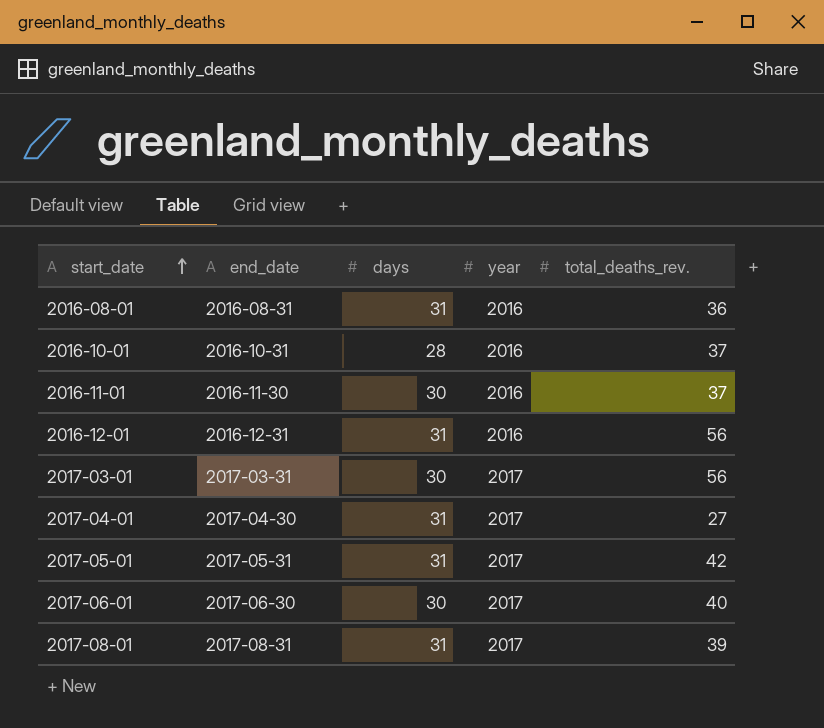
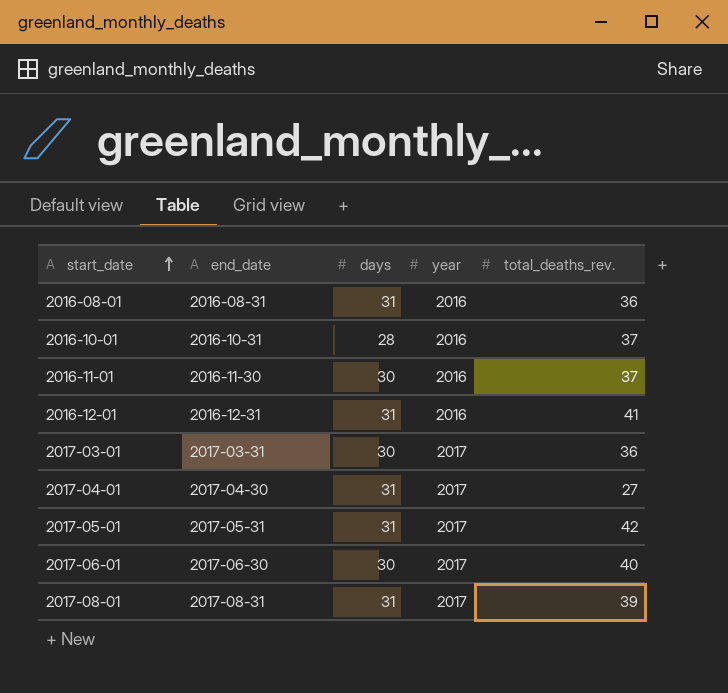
2016-12-01 | total_deaths_rev.: 56 -> 41
2017-03-01 | total_deaths_rev.: 56 -> 36

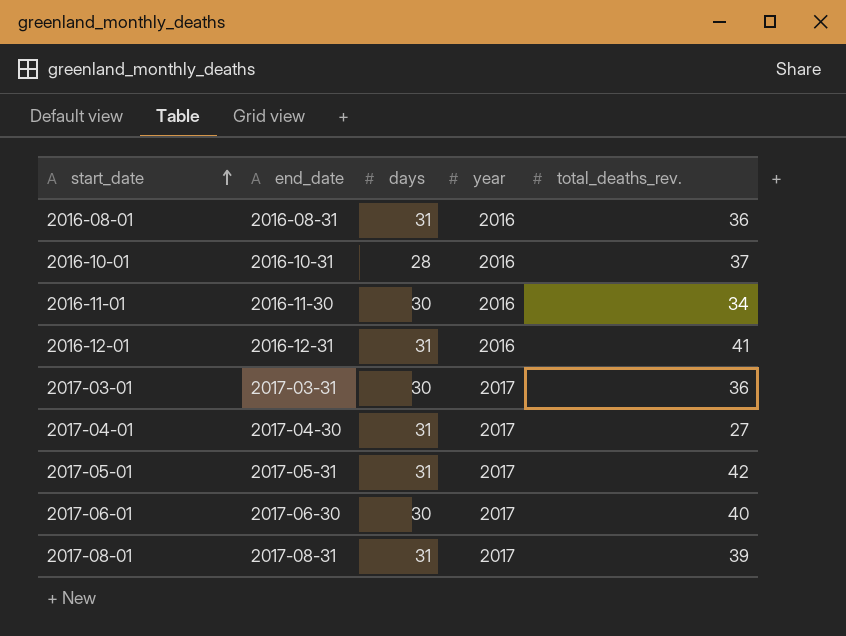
2016-11-01 | total_deaths_rev.: 37 -> 34

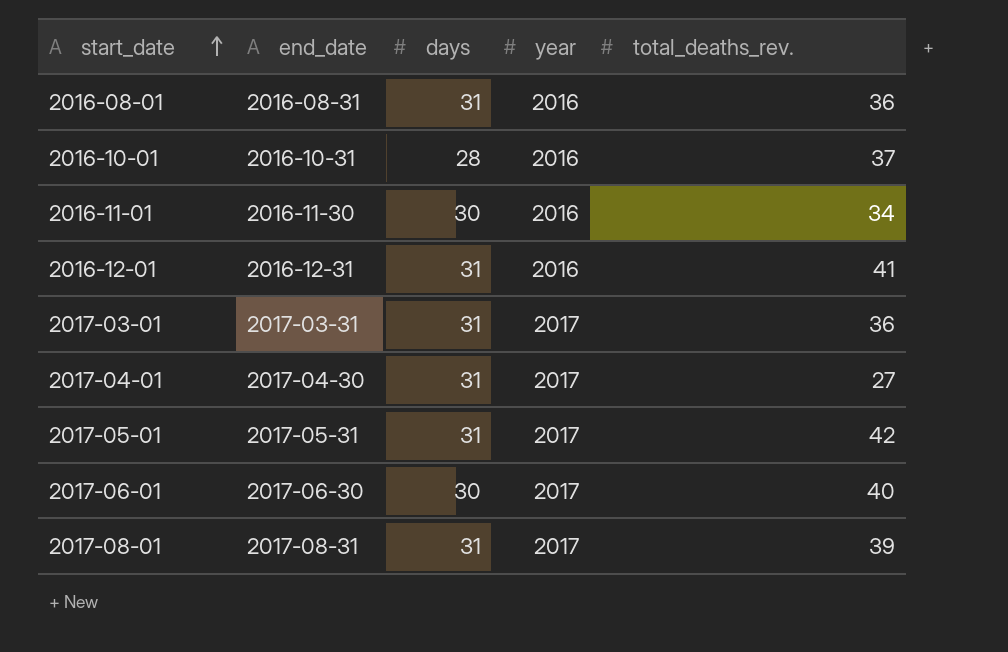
2017-03-01 | days: 30 -> 31

